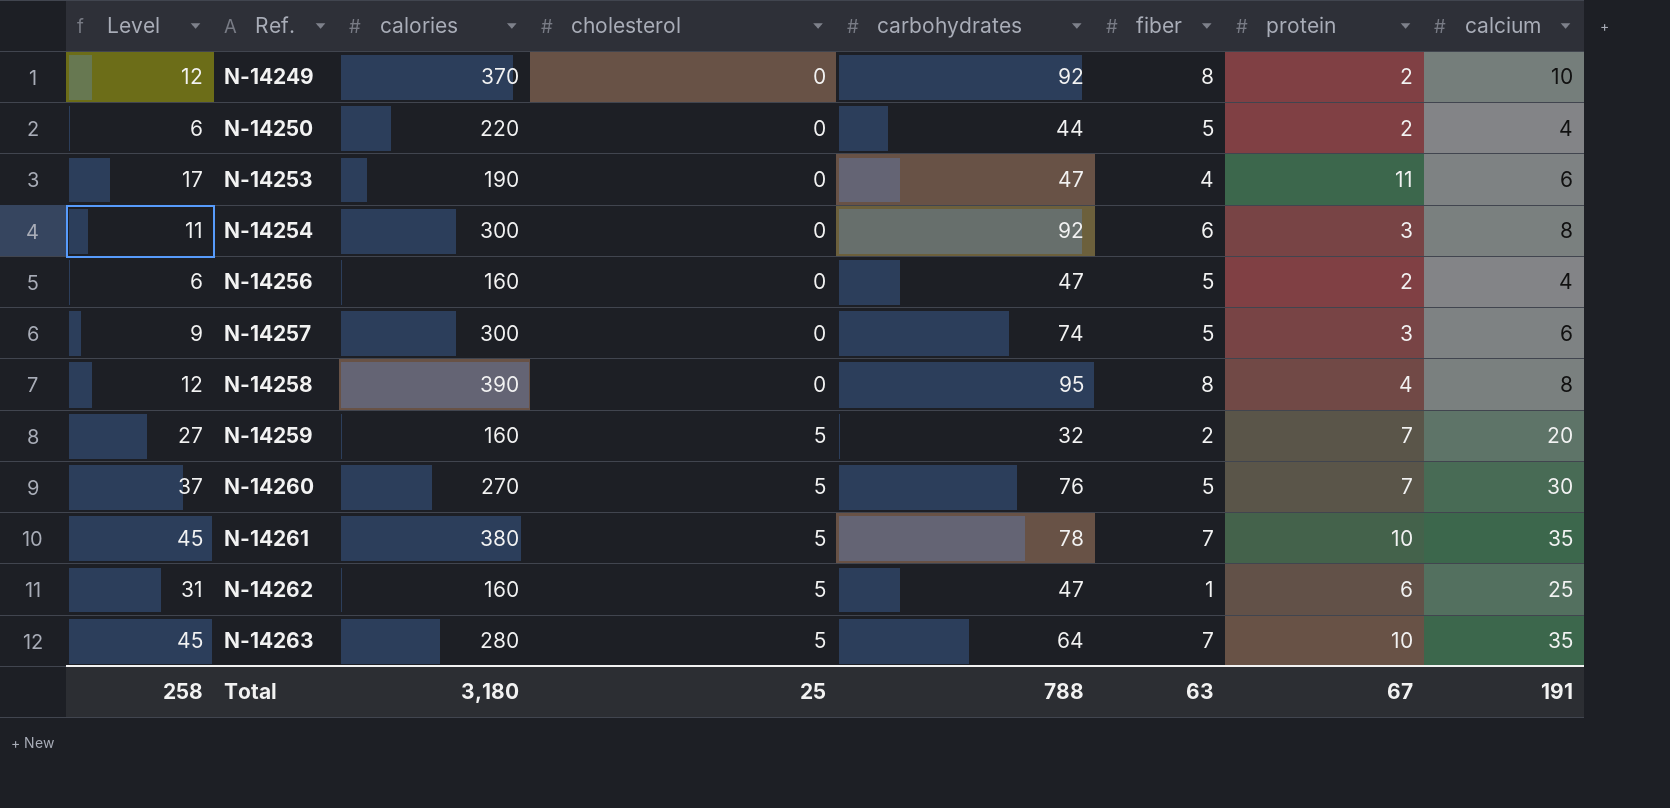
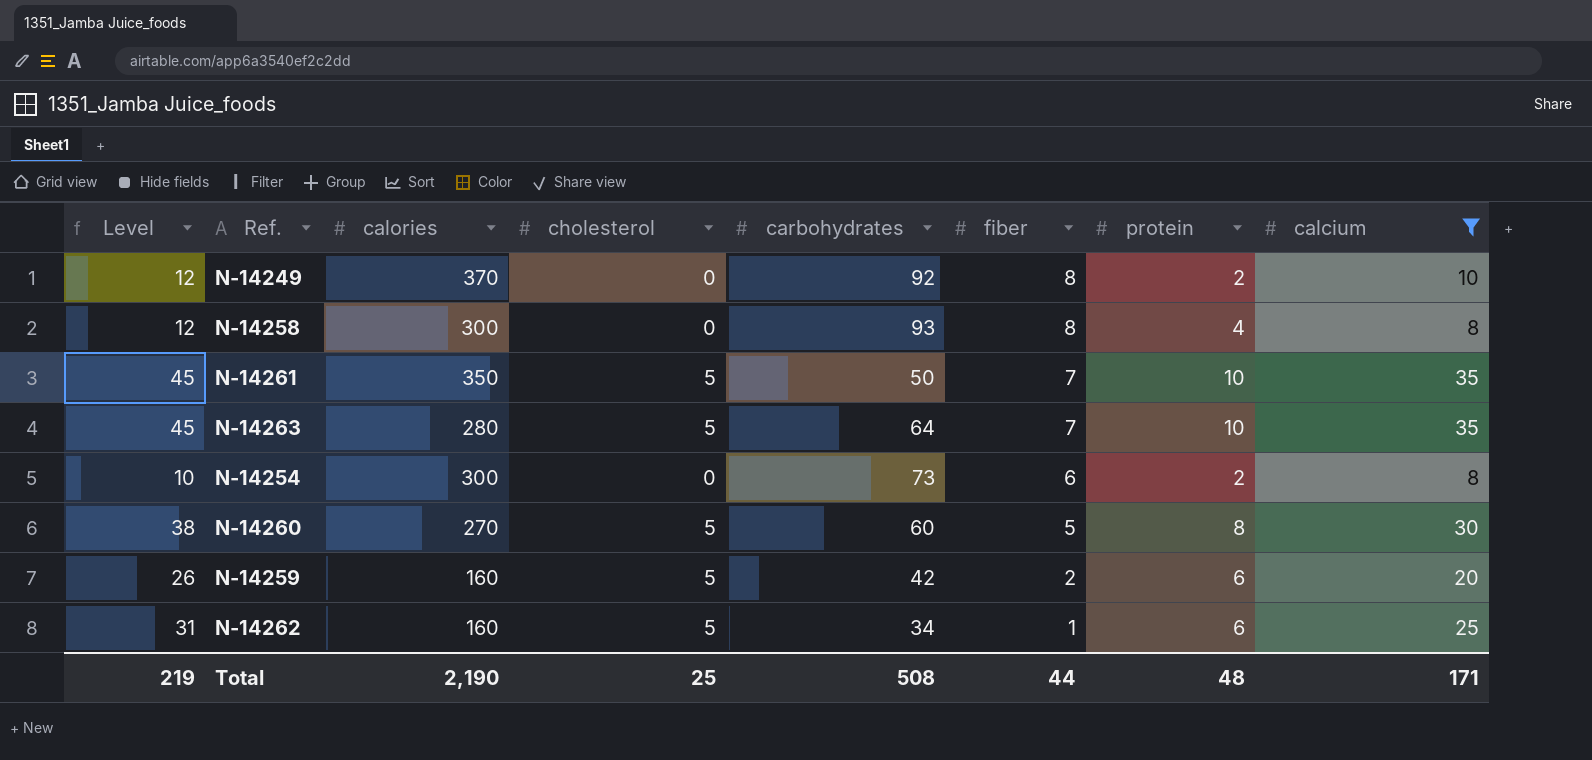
filter: none -> calcium >= 8
row order: Ref. ascending -> fiber descending
N-14258 | calories: 390 -> 300
N-14258 | carbohydrates: 95 -> 93
N-14261 | calories: 380 -> 350
N-14261 | carbohydrates: 78 -> 50
N-14254 | Level: 11 -> 10
N-14254 | carbohydrates: 92 -> 73
N-14254 | protein: 3 -> 2
N-14260 | Level: 37 -> 38
N-14260 | carbohydrates: 76 -> 60
N-14260 | protein: 7 -> 8
N-14259 | Level: 27 -> 26
N-14259 | carbohydrates: 32 -> 42
N-14259 | protein: 7 -> 6
N-14262 | carbohydrates: 47 -> 34
Total | Level: 258 -> 219
Total | calories: 3,180 -> 2,190
Total | carbohydrates: 788 -> 508
Total | fiber: 63 -> 44
Total | protein: 67 -> 48
Total | calcium: 191 -> 171

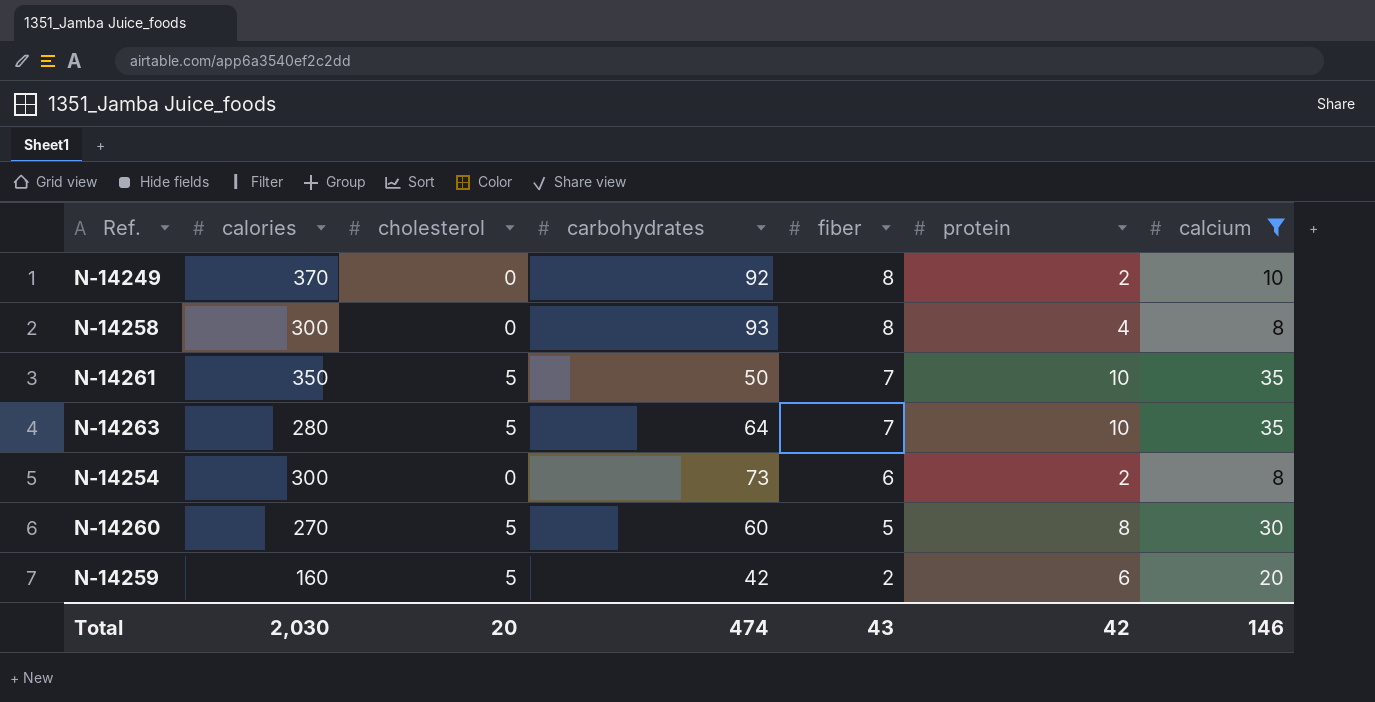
column Level | formula: [protein] + [calcium] -> none
row N-14262: 31 | 160 | 5 | 34 | 1 | 6 | 25 -> none
Total | calories: 2,190 -> 2,030
Total | cholesterol: 25 -> 20
Total | carbohydrates: 508 -> 474
Total | fiber: 44 -> 43
Total | protein: 48 -> 42
Total | calcium: 171 -> 146

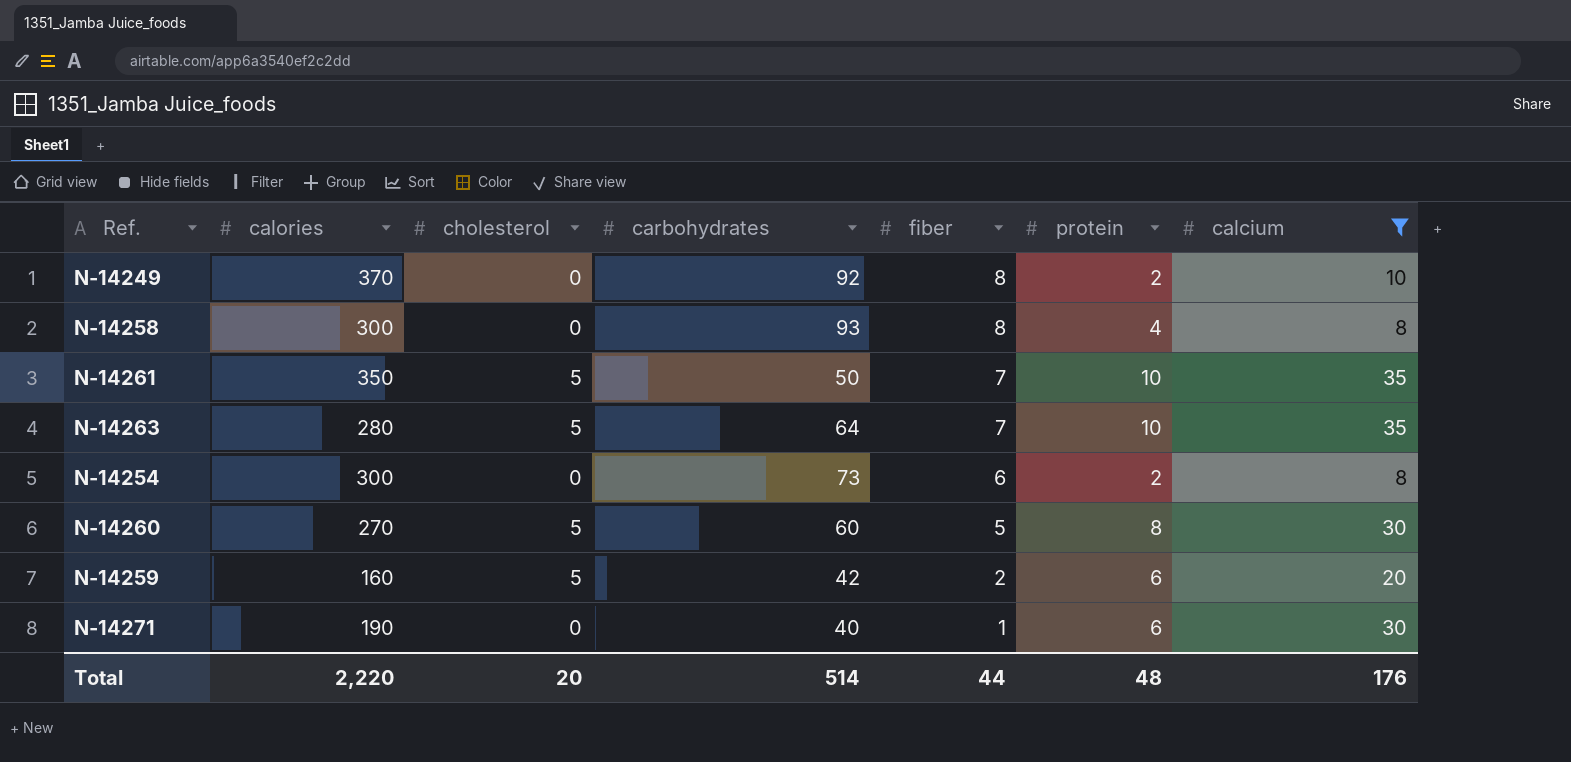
row N-14271: none -> 190 | 0 | 40 | 1 | 6 | 30
Total | calories: 2,030 -> 2,220
Total | carbohydrates: 474 -> 514
Total | fiber: 43 -> 44
Total | protein: 42 -> 48
Total | calcium: 146 -> 176

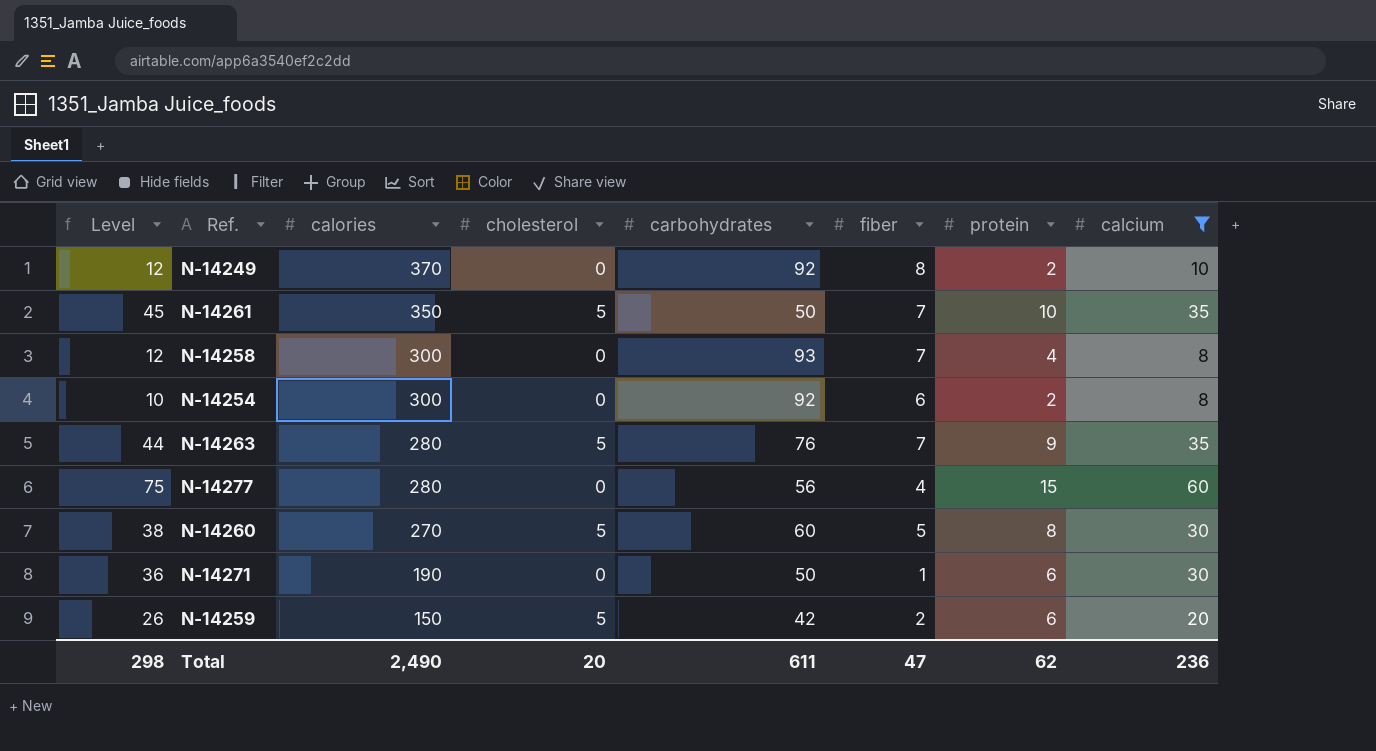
row order: fiber descending -> calories descending
column Level | formula: none -> [protein] + [calcium]
N-14258 | fiber: 8 -> 7
N-14254 | carbohydrates: 73 -> 92
N-14263 | carbohydrates: 64 -> 76
N-14263 | protein: 10 -> 9
row N-14277: none -> 75 | 280 | 0 | 56 | 4 | 15 | 60
N-14271 | carbohydrates: 40 -> 50
N-14259 | calories: 160 -> 150
Total | calories: 2,220 -> 2,490
Total | carbohydrates: 514 -> 611
Total | fiber: 44 -> 47
Total | protein: 48 -> 62
Total | calcium: 176 -> 236

